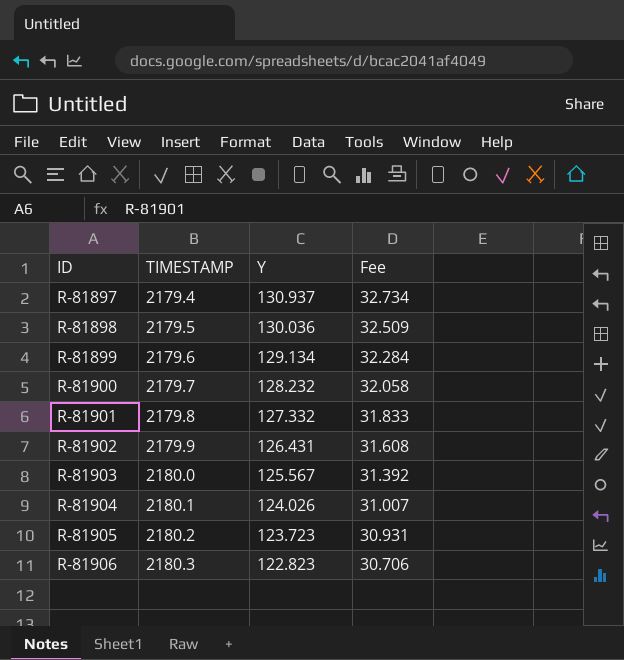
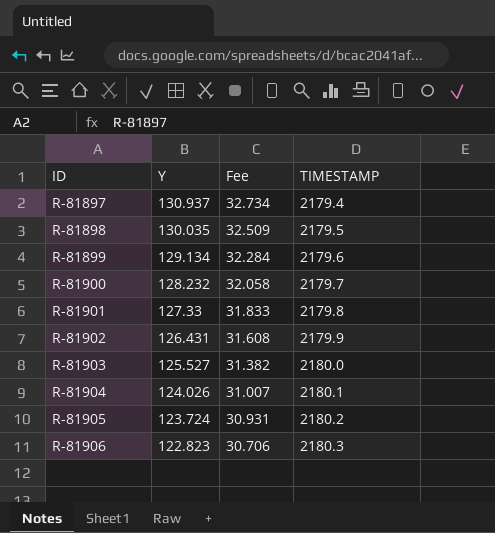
column TIMESTAMP | position: 2 -> 4
R-81898 | Y: 130.036 -> 130.035
R-81901 | Y: 127.332 -> 127.33
R-81903 | Y: 125.567 -> 125.527
R-81903 | Fee: 31.392 -> 31.382
R-81905 | Y: 123.723 -> 123.724

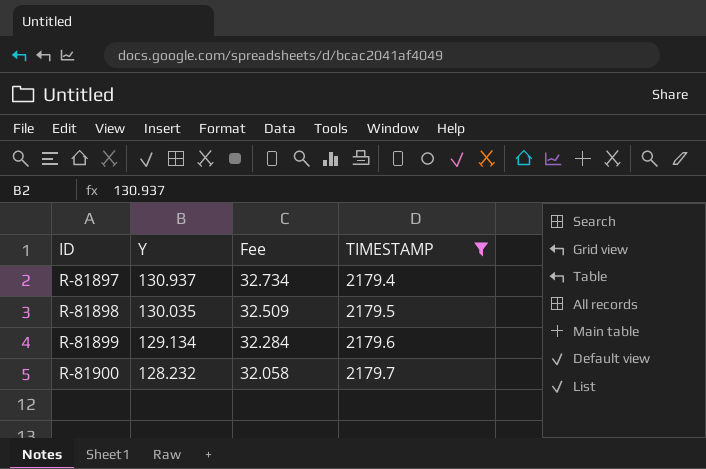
filter: none -> TIMESTAMP <= 2179.7

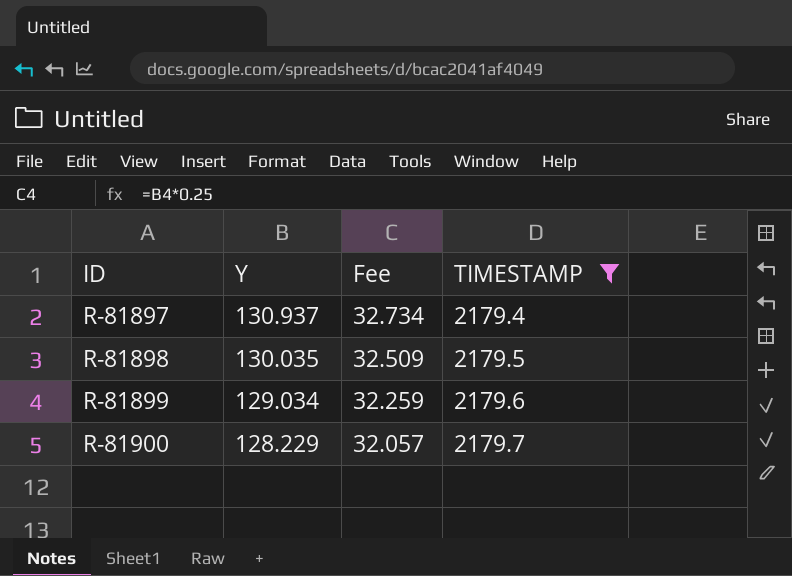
R-81899 | Y: 129.134 -> 129.034
R-81899 | Fee: 32.284 -> 32.259
R-81900 | Y: 128.232 -> 128.229
R-81900 | Fee: 32.058 -> 32.057

